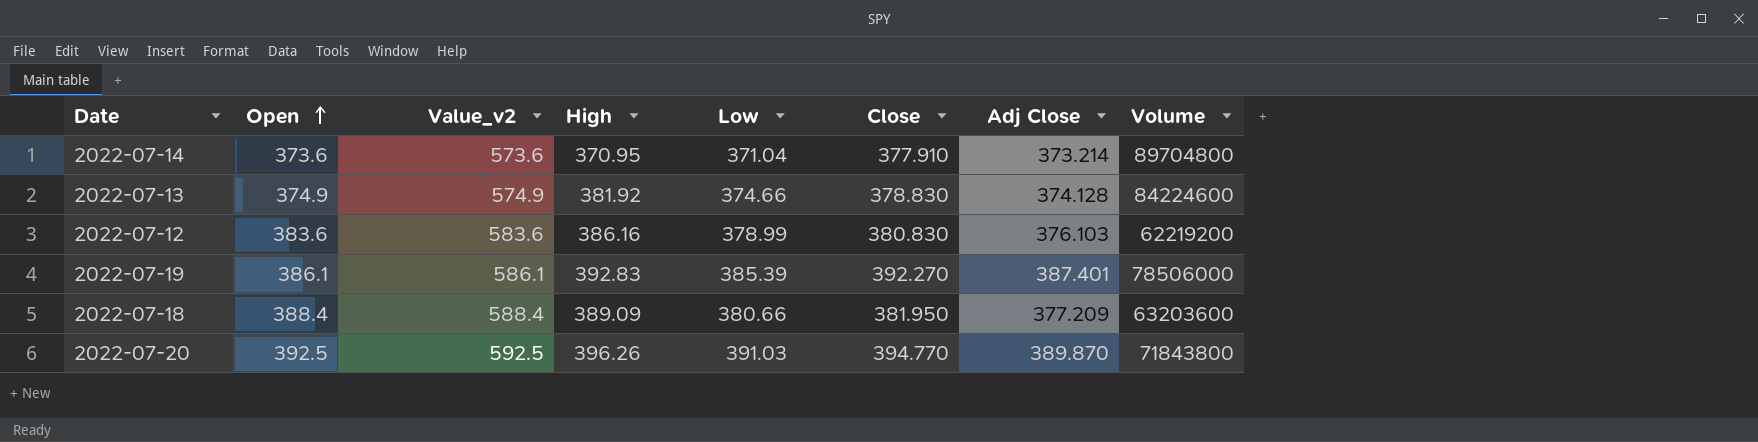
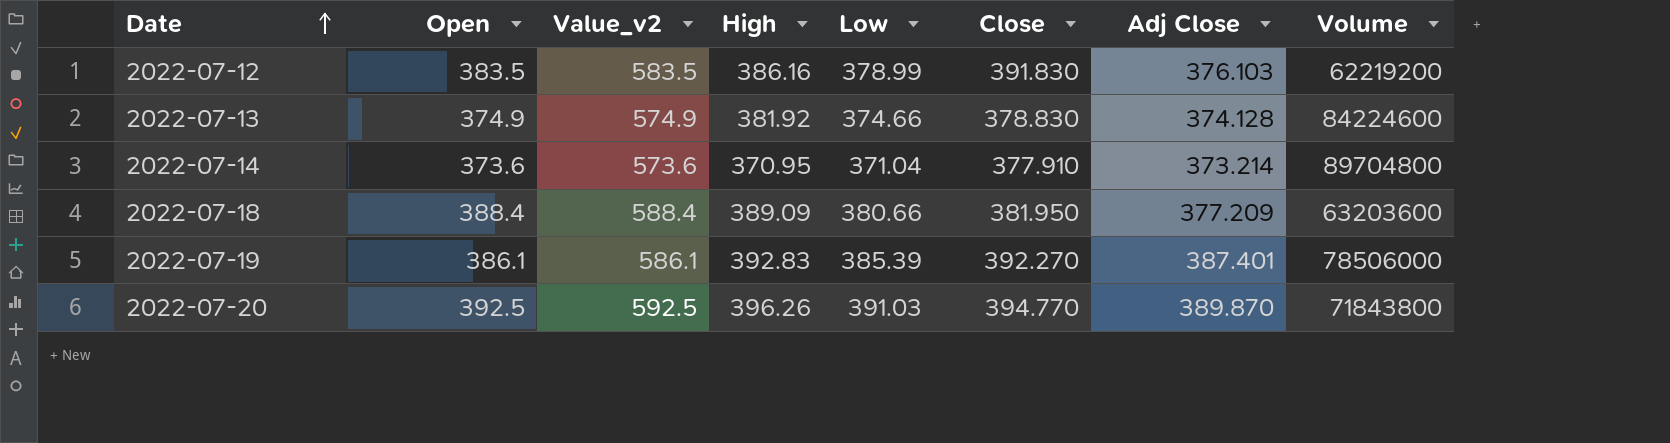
row order: Open ascending -> Date ascending
2022-07-12 | Open: 383.6 -> 383.5
2022-07-12 | Value_v2: 583.6 -> 583.5
2022-07-12 | Close: 380.830 -> 391.830

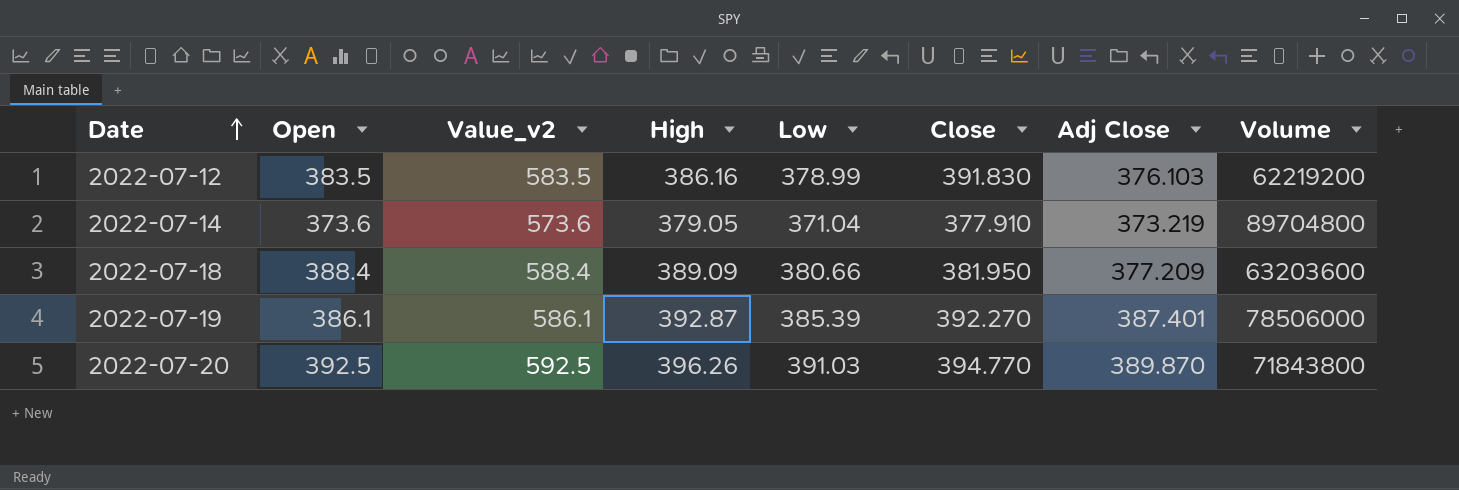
row 2022-07-13: 374.9 | 574.9 | 381.92 | 374.66 | 378.830 | 374.128 | 84224600 -> none
2022-07-14 | High: 370.95 -> 379.05
2022-07-14 | Adj Close: 373.214 -> 373.219
2022-07-19 | High: 392.83 -> 392.87

